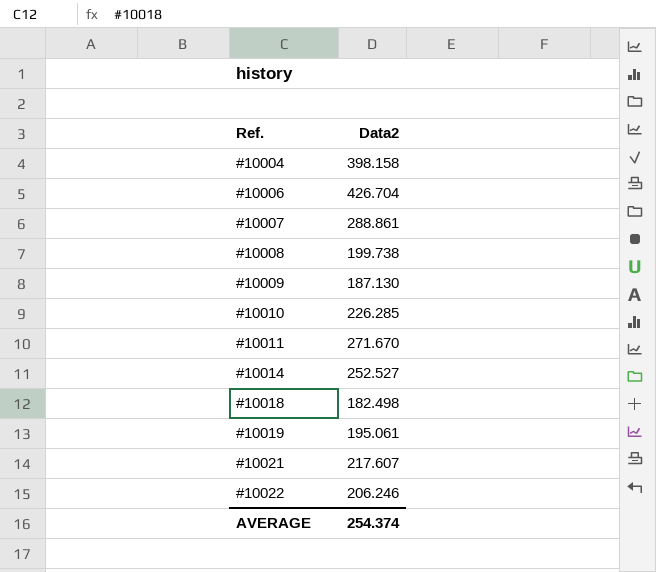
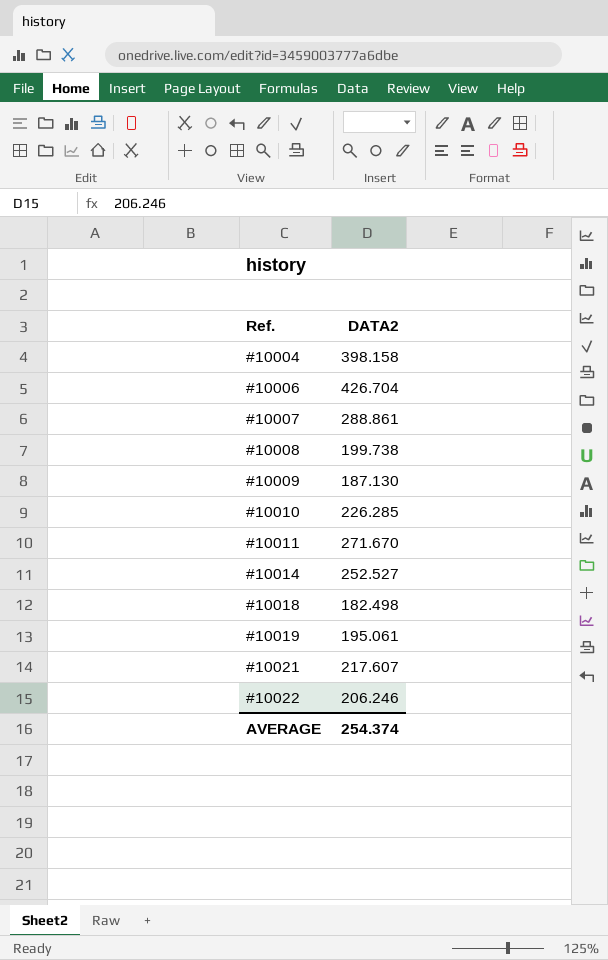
column name: Data2 -> DATA2

